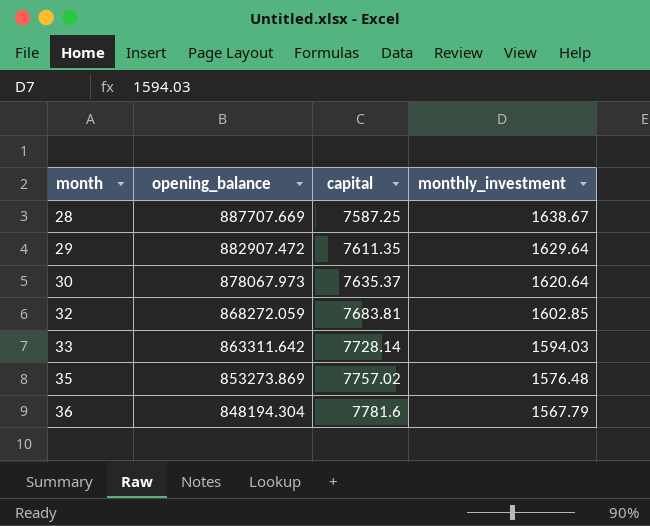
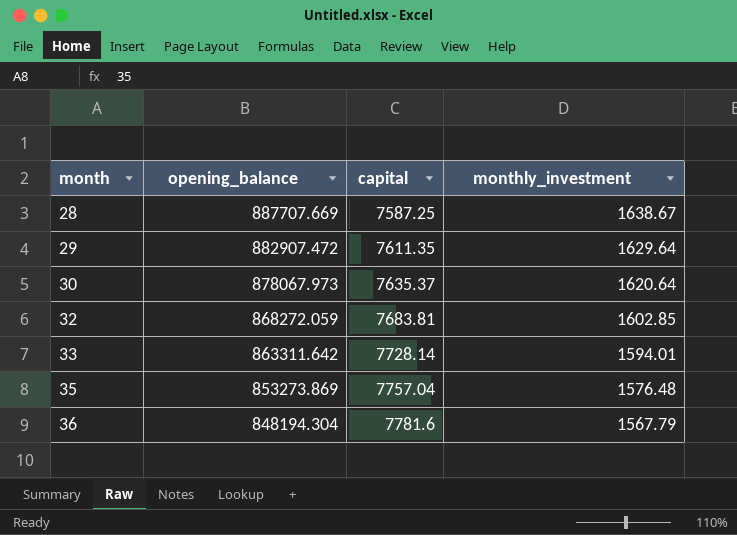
33 | monthly_investment: 1594.03 -> 1594.01
35 | capital: 7757.02 -> 7757.04

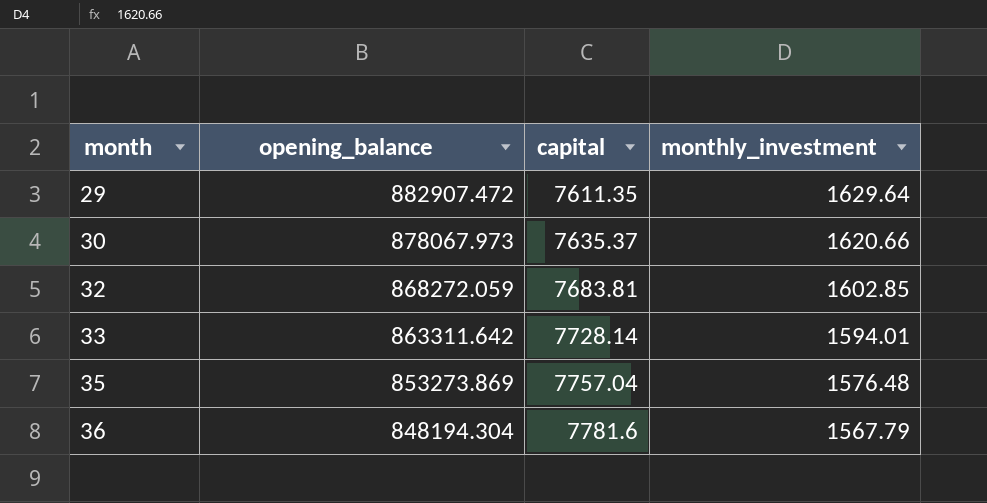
row 28: 887707.669 | 7587.25 | 1638.67 -> none
30 | monthly_investment: 1620.64 -> 1620.66

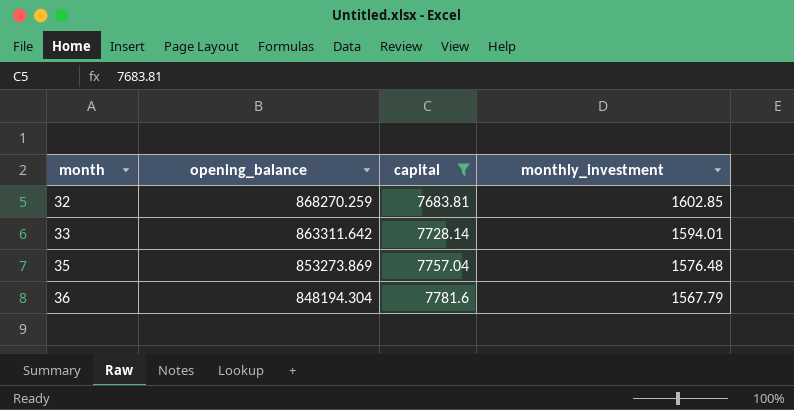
filter: none -> capital >= 7683.81
32 | opening_balance: 868272.059 -> 868270.259

